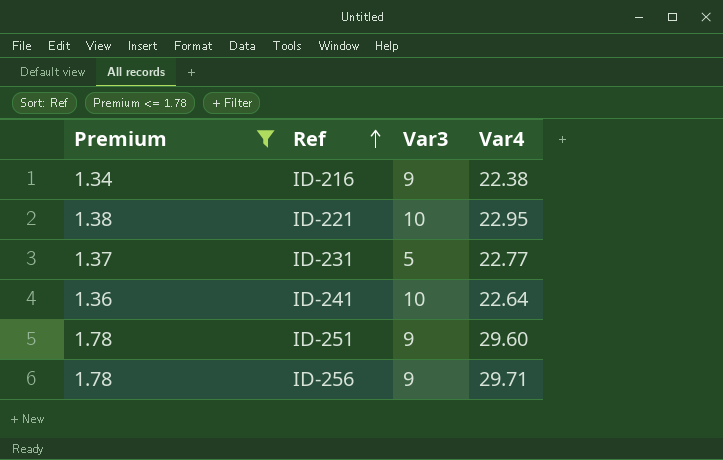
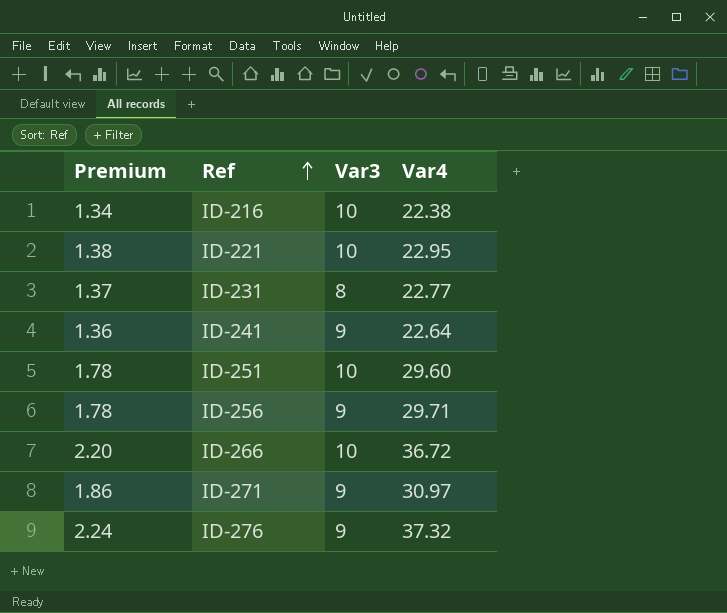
filter: Premium <= 1.78 -> none
ID-216 | Var3: 9 -> 10
ID-231 | Var3: 5 -> 8
ID-241 | Var3: 10 -> 9
ID-251 | Var3: 9 -> 10

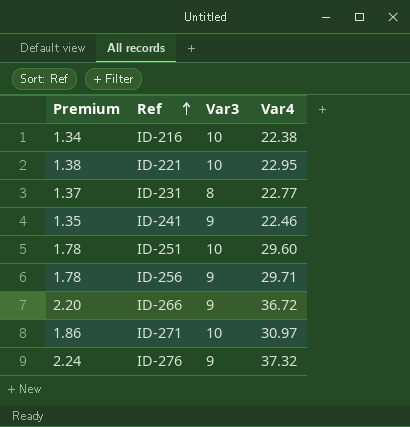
ID-241 | Premium: 1.36 -> 1.35
ID-241 | Var4: 22.64 -> 22.46
ID-266 | Var3: 10 -> 9
ID-271 | Var3: 9 -> 10

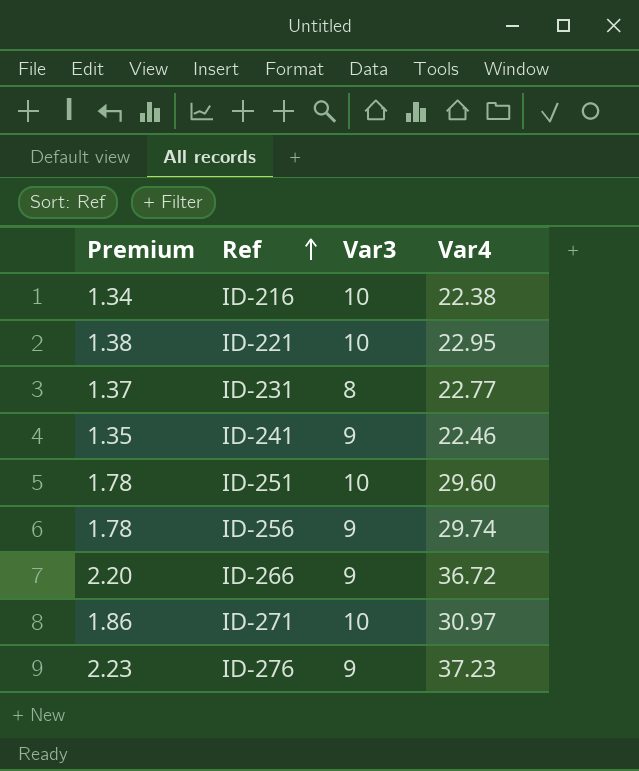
ID-256 | Var4: 29.71 -> 29.74
ID-276 | Premium: 2.24 -> 2.23
ID-276 | Var4: 37.32 -> 37.23

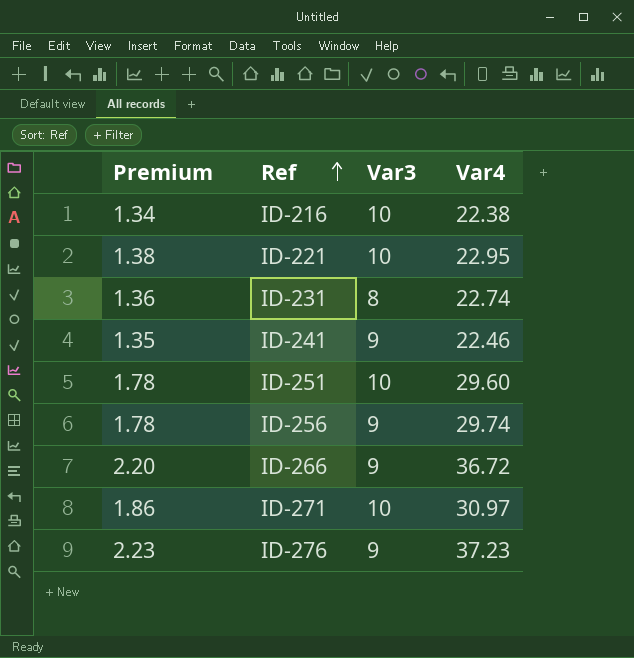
ID-231 | Premium: 1.37 -> 1.36
ID-231 | Var4: 22.77 -> 22.74

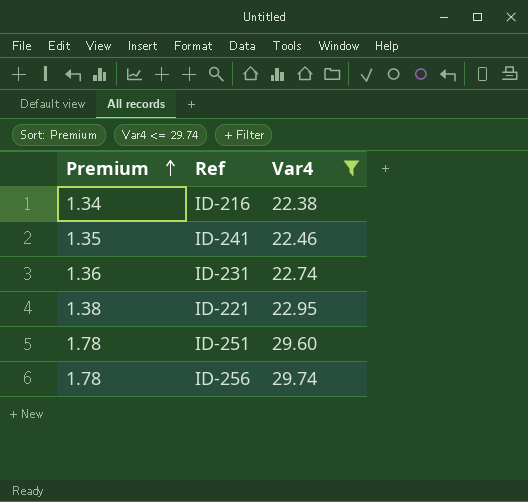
filter: none -> Var4 <= 29.74
row order: Ref ascending -> Premium ascending
column Var3 | position: 3 -> none

